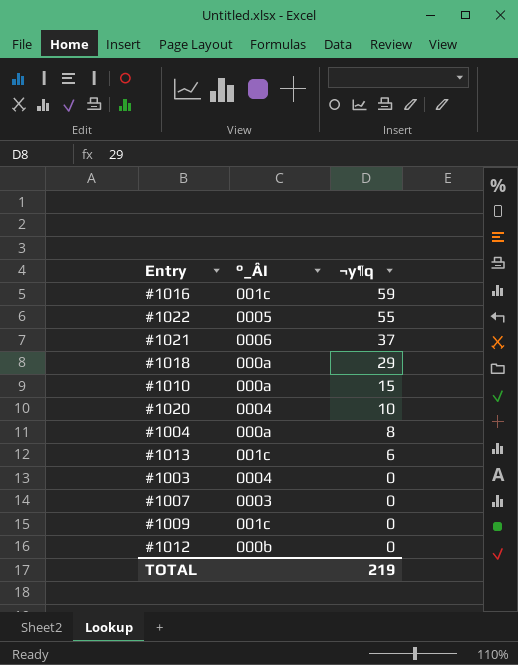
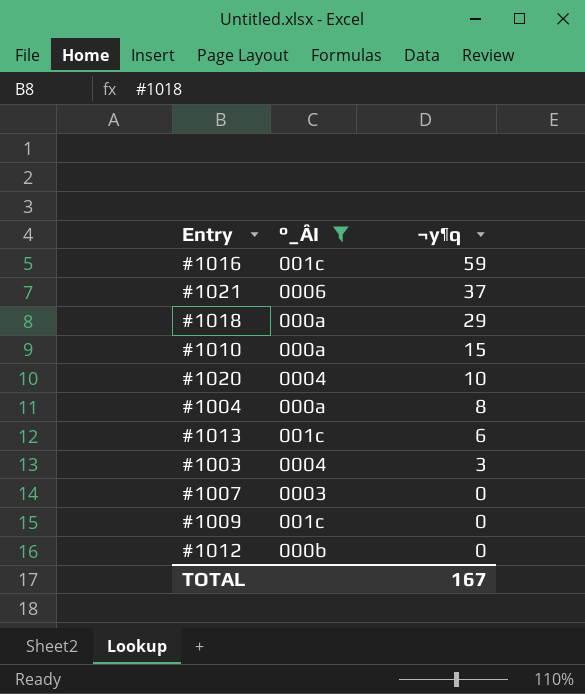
filter: none -> °_ÂI != 0005
#1003 | ¬y¶q: 0 -> 3
TOTAL | ¬y¶q: 219 -> 167

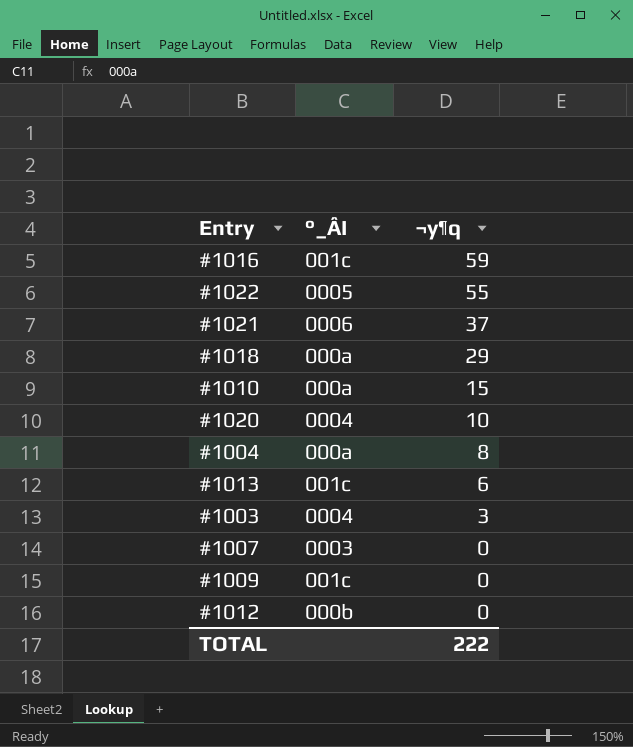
filter: °_ÂI != 0005 -> none
TOTAL | ¬y¶q: 167 -> 222

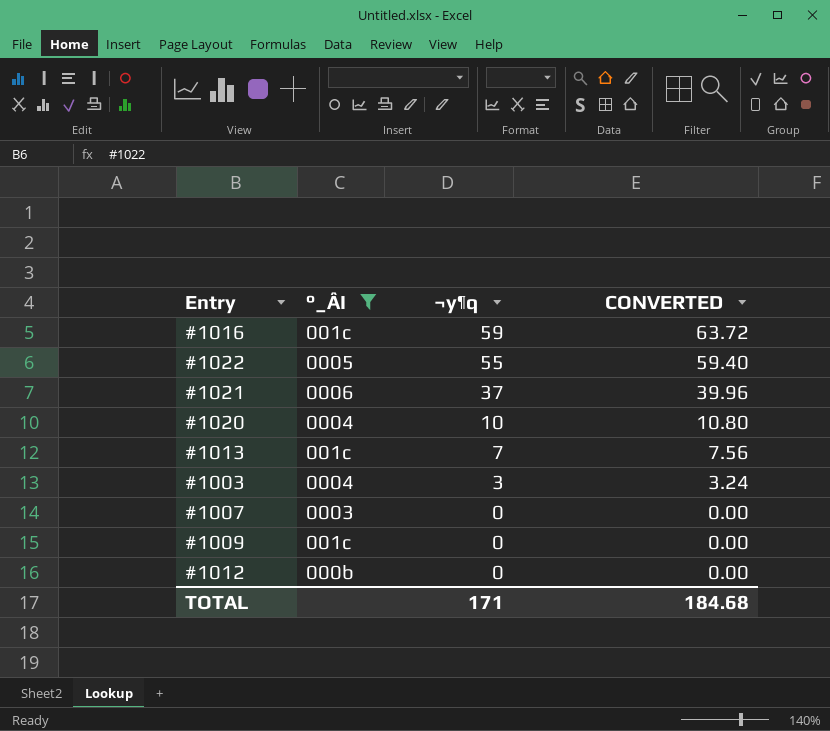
filter: none -> °_ÂI != 000a
column CONVERTED | formula: none -> [¬y¶q] * 1.08
#1013 | ¬y¶q: 6 -> 7
TOTAL | ¬y¶q: 222 -> 171

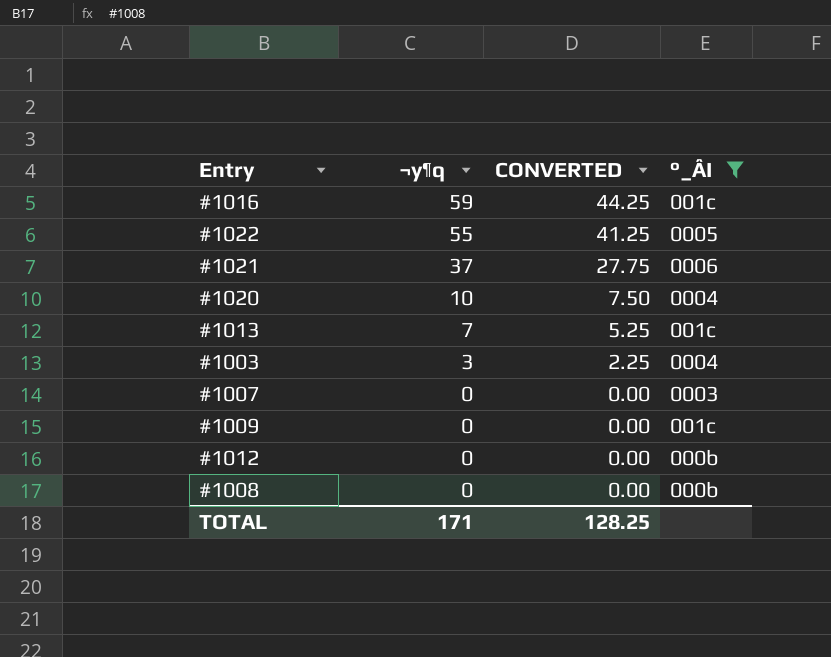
column CONVERTED | formula: [¬y¶q] * 1.08 -> [¬y¶q] * 0.75
column °_ÂI | position: 2 -> 4
row #1008: none -> 0 | 0.00 | 000b
TOTAL | CONVERTED: 184.68 -> 128.25

